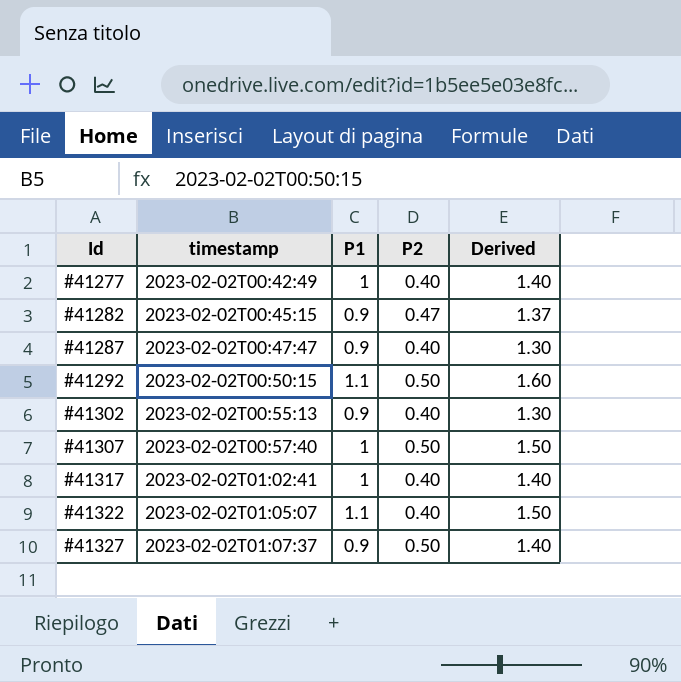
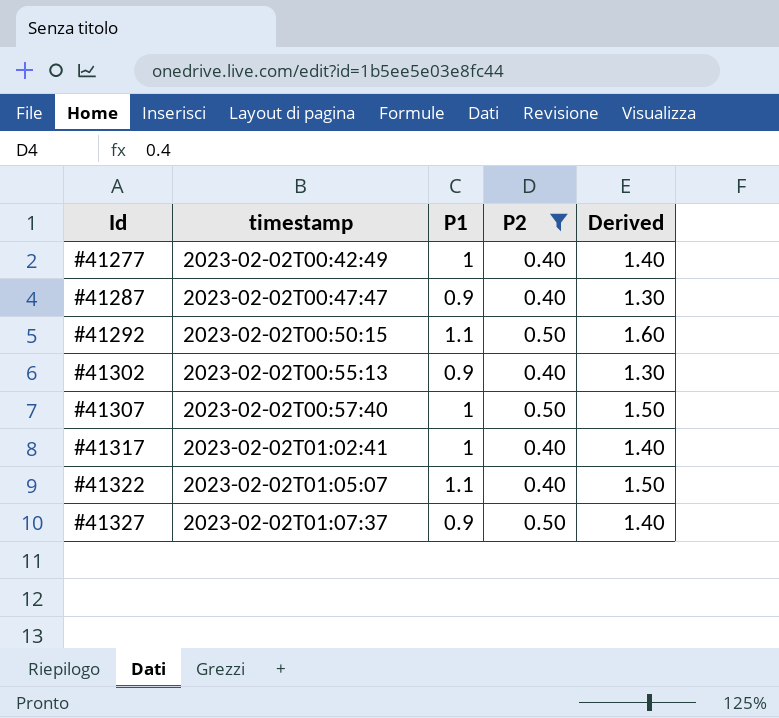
filter: none -> P2 != 0.47

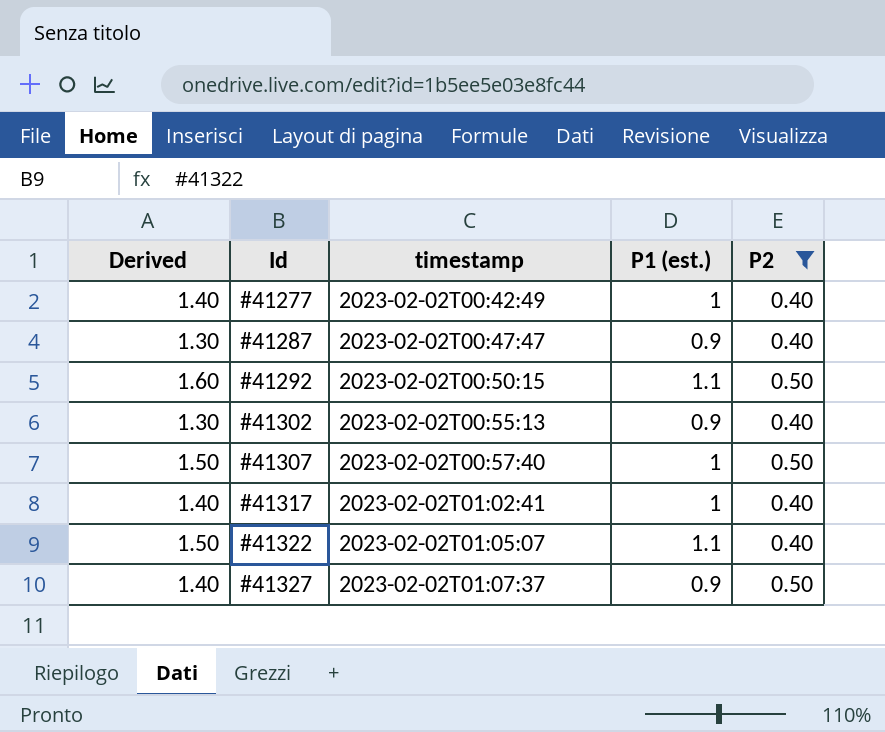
column Derived | position: 5 -> 1
column name: P1 -> P1 (est.)

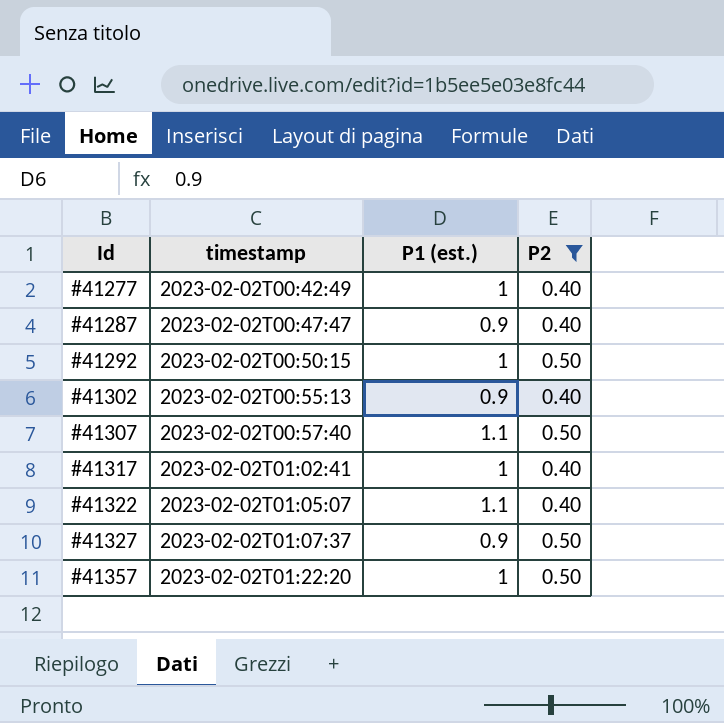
column Derived | formula: [P1 (est.)] + [P2] -> none
#41292 | P1 (est.): 1.1 -> 1
#41307 | P1 (est.): 1 -> 1.1
row #41357: none -> 2023-02-02T01:22:20 | 1 | 0.50

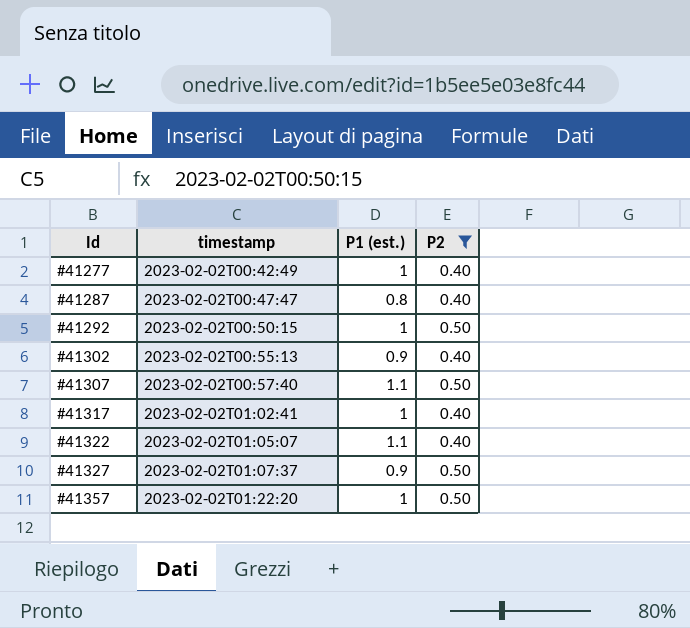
#41287 | P1 (est.): 0.9 -> 0.8

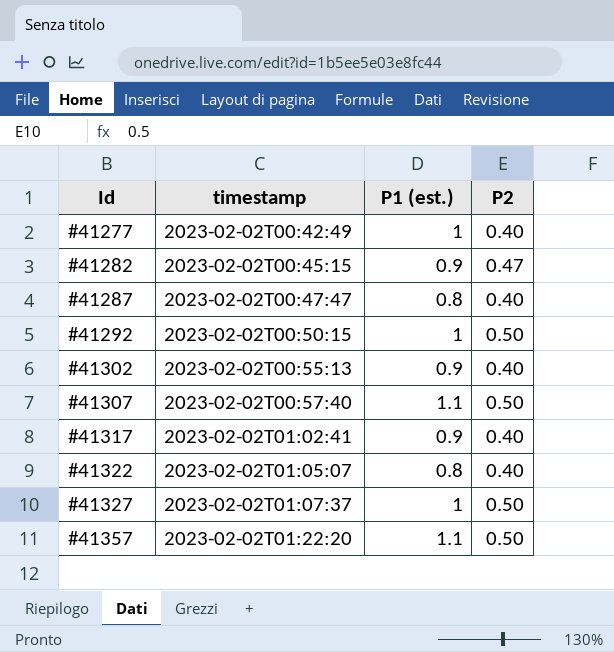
filter: P2 != 0.47 -> none
#41317 | P1 (est.): 1 -> 0.9
#41322 | P1 (est.): 1.1 -> 0.8
#41327 | P1 (est.): 0.9 -> 1
#41357 | P1 (est.): 1 -> 1.1

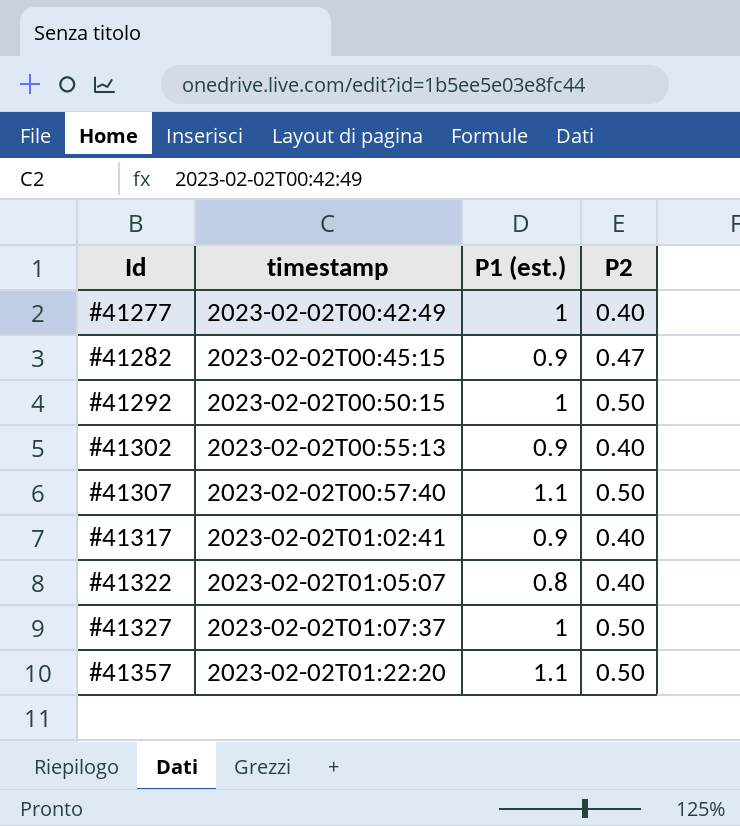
row #41287: 2023-02-02T00:47:47 | 0.8 | 0.40 -> none

